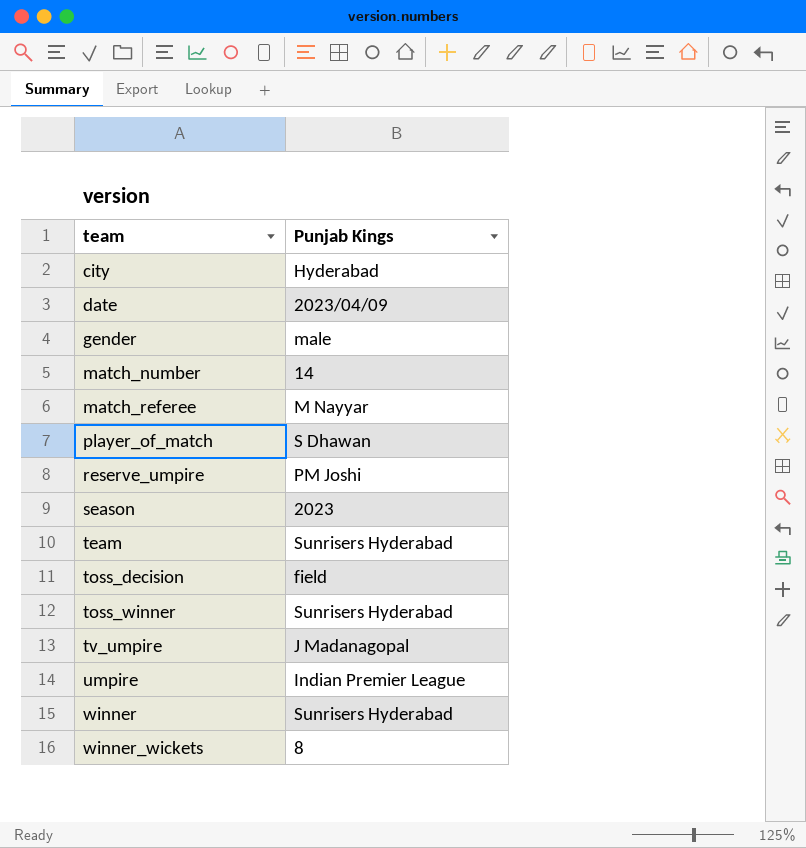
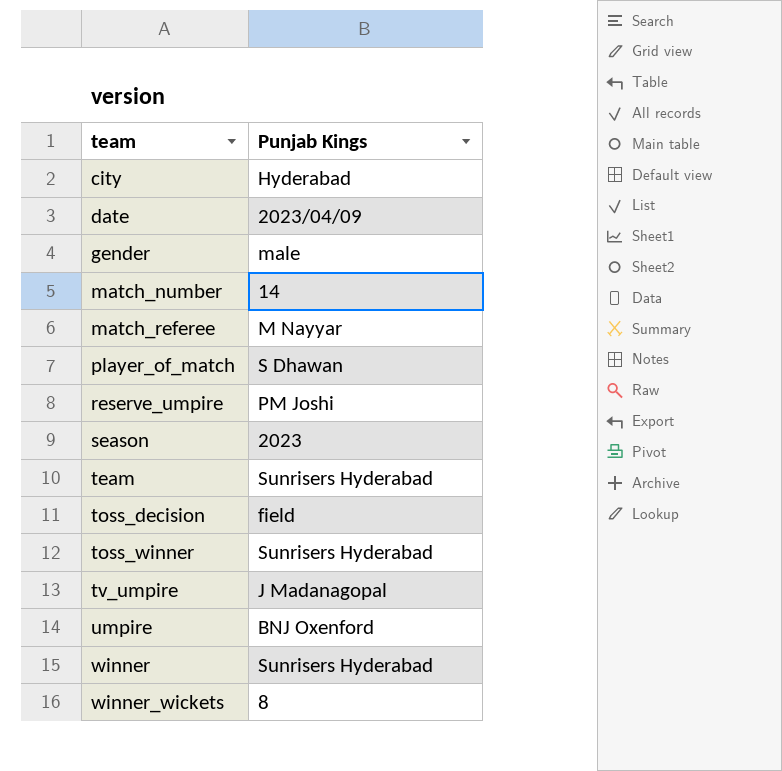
umpire | Punjab Kings: Indian Premier League -> BNJ Oxenford

